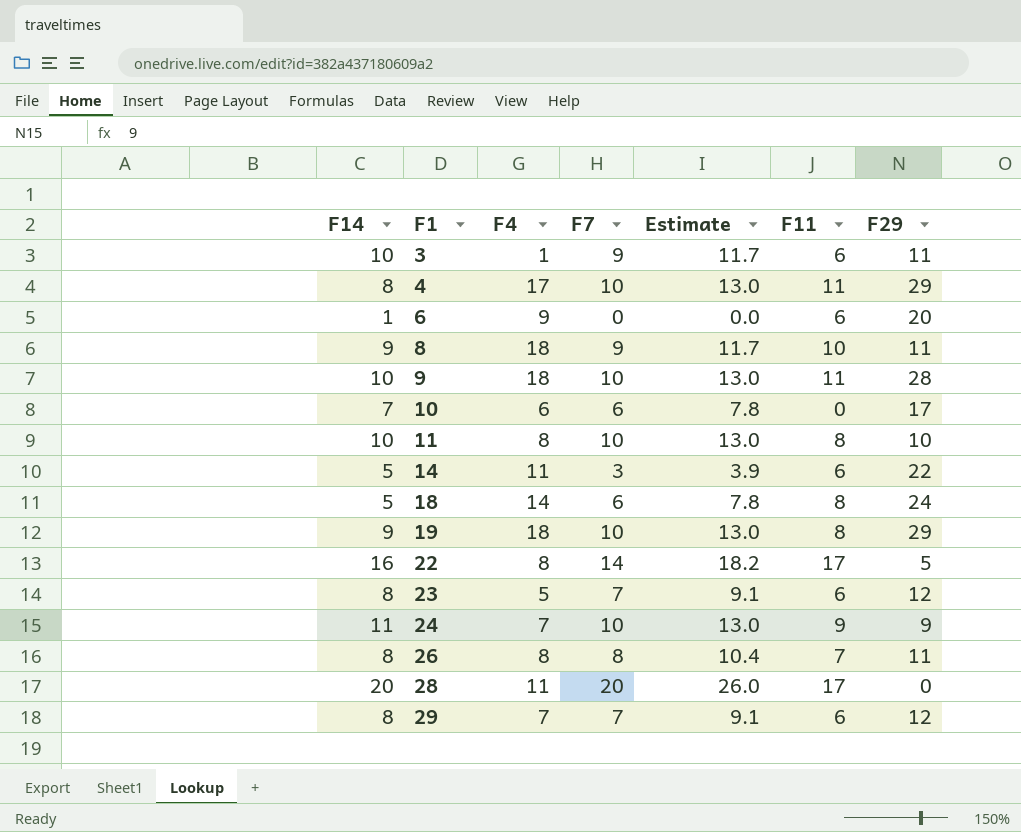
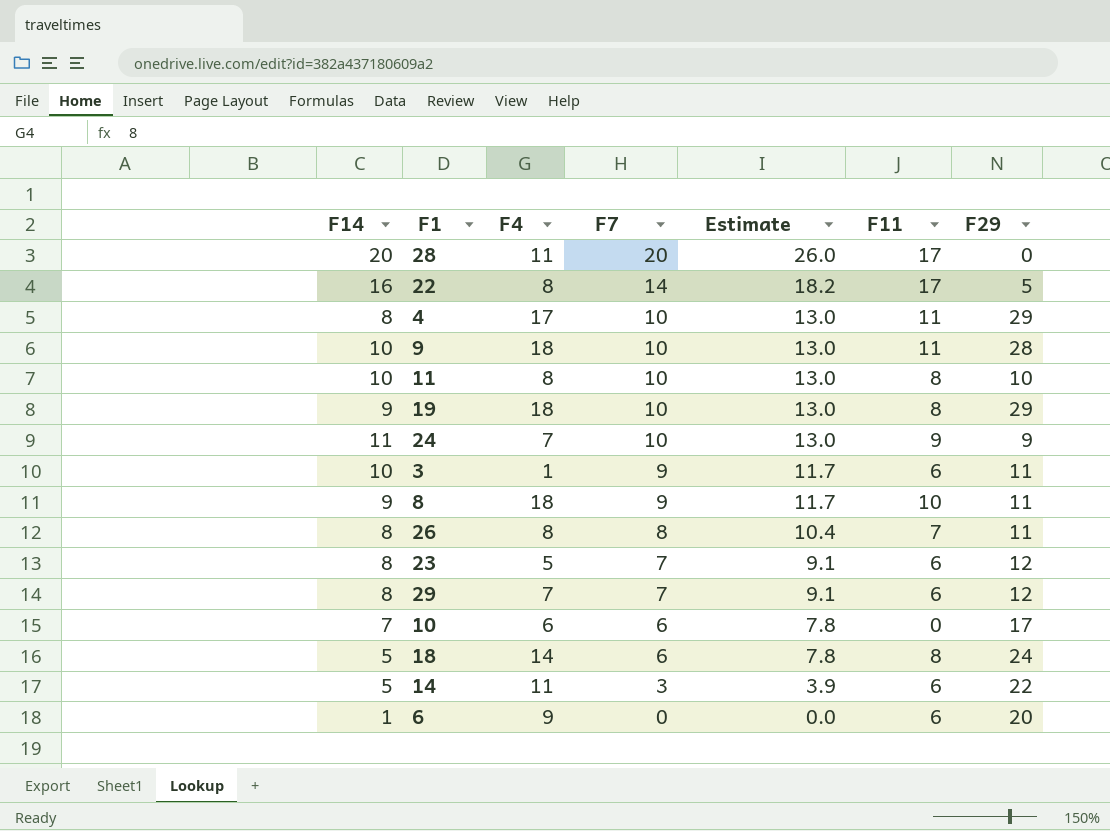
row order: F1 ascending -> F7 descending

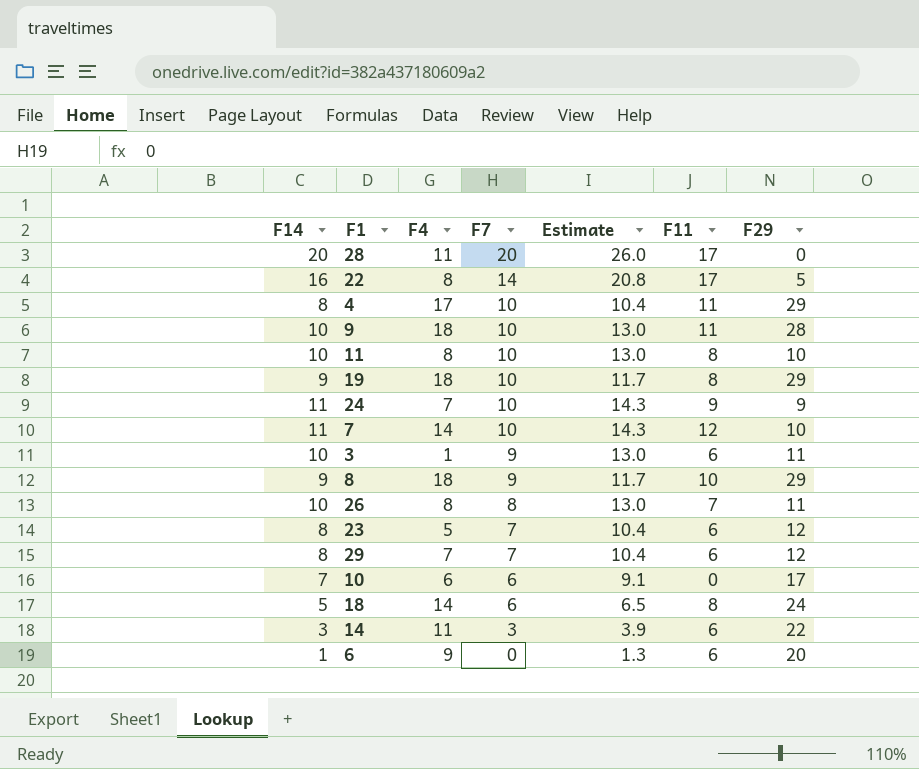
column Estimate | formula: [F7] * 1.3 -> [F14] * 1.3
row 7: none -> 11 | 14 | 10 | 14.3 | 12 | 10
8 | F29: 11 -> 29
26 | F14: 8 -> 10
14 | F14: 5 -> 3

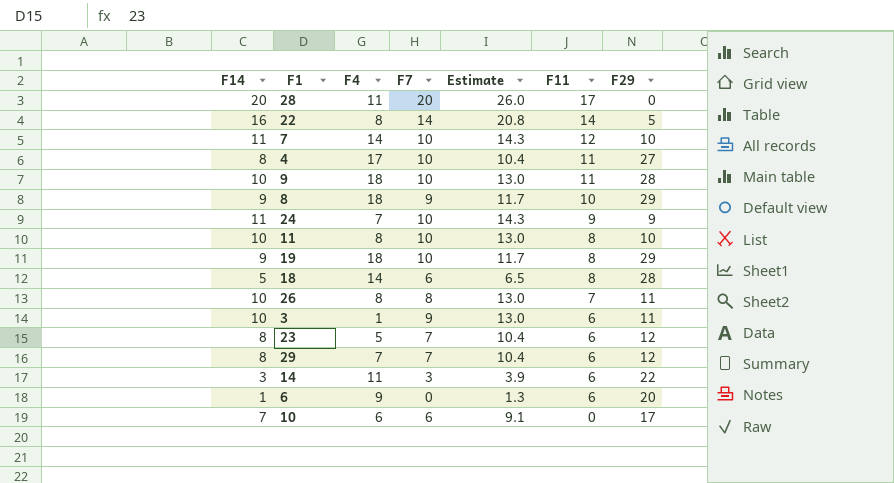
row order: F7 descending -> F11 descending
22 | F11: 17 -> 14
4 | F29: 29 -> 27
18 | F29: 24 -> 28

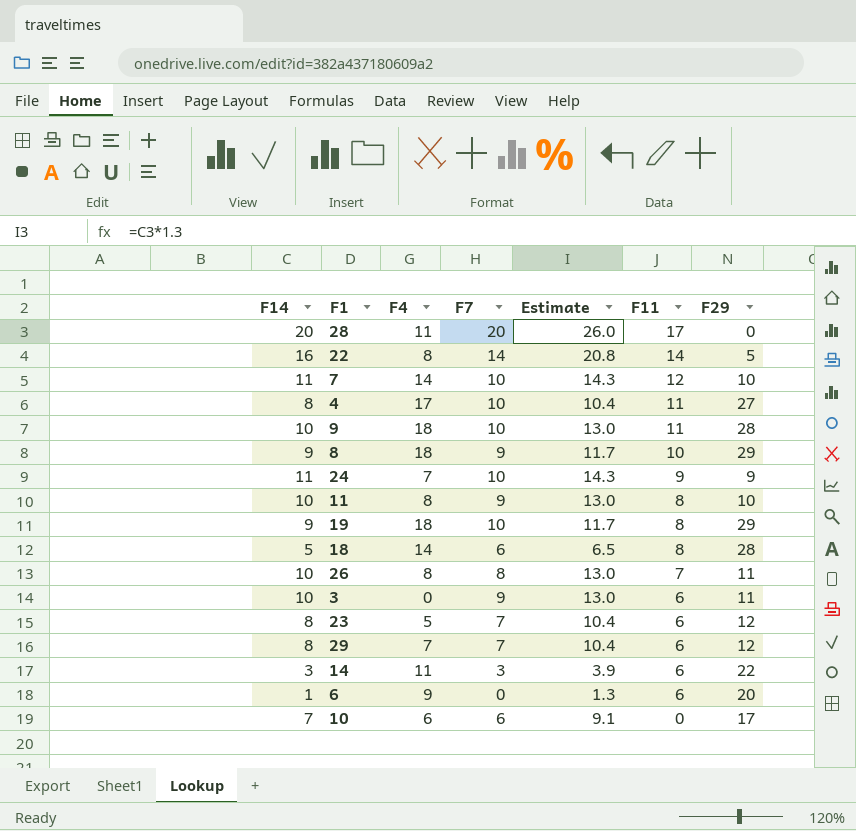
11 | F7: 10 -> 9
3 | F4: 1 -> 0

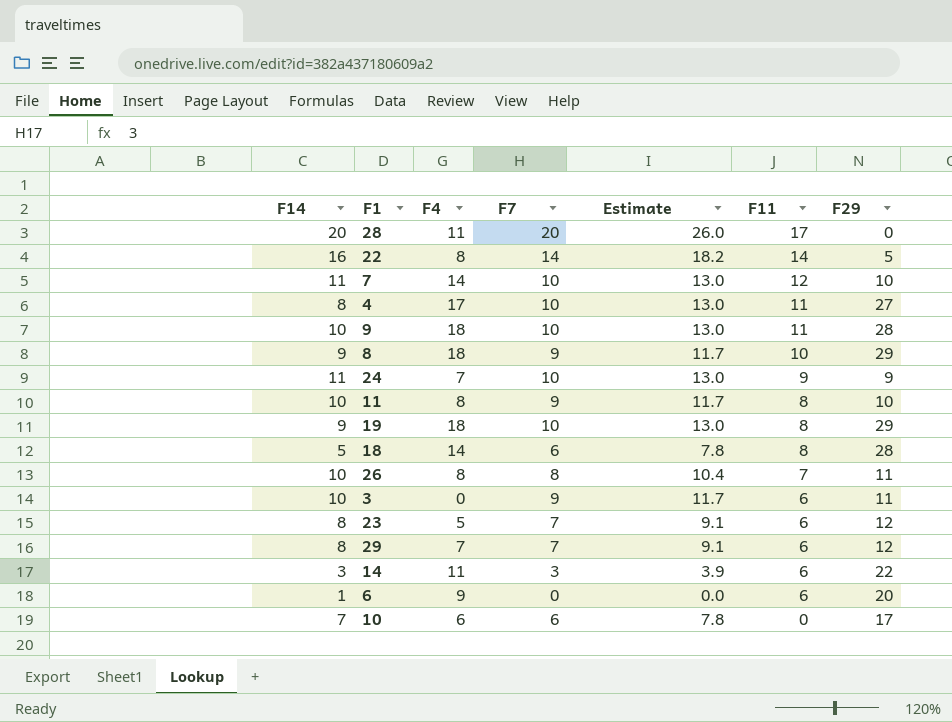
column Estimate | formula: [F14] * 1.3 -> [F7] * 1.3

